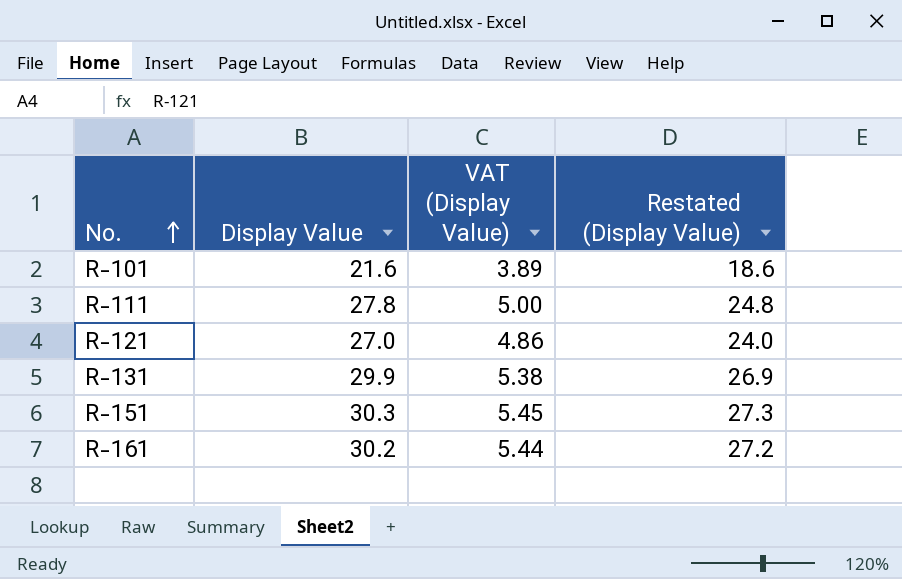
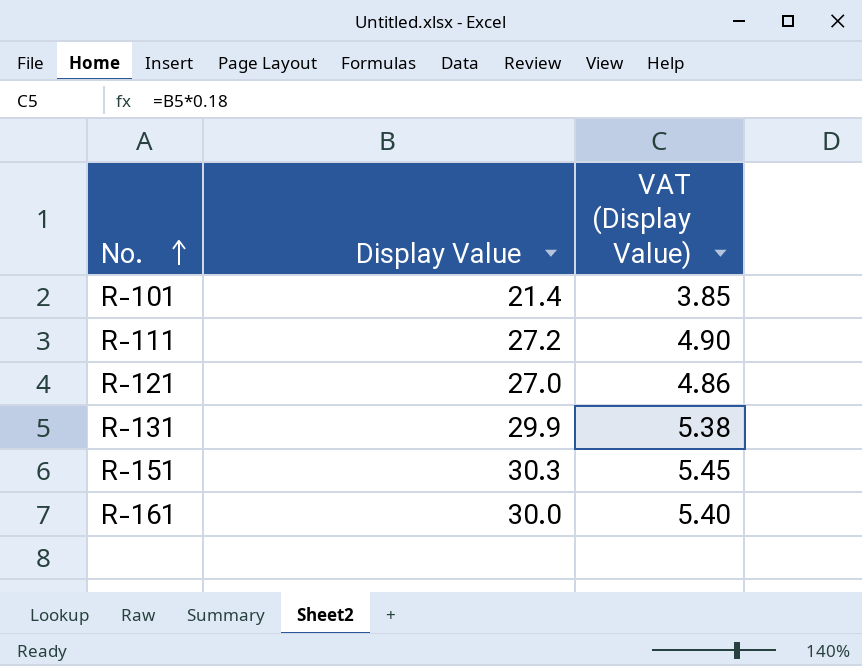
column Restated (Display Value) | formula: [Display Value] - 3 -> none
R-101 | Display Value: 21.6 -> 21.4
R-101 | VAT (Display Value): 3.89 -> 3.85
R-111 | Display Value: 27.8 -> 27.2
R-111 | VAT (Display Value): 5.00 -> 4.90
R-161 | Display Value: 30.2 -> 30.0
R-161 | VAT (Display Value): 5.44 -> 5.40

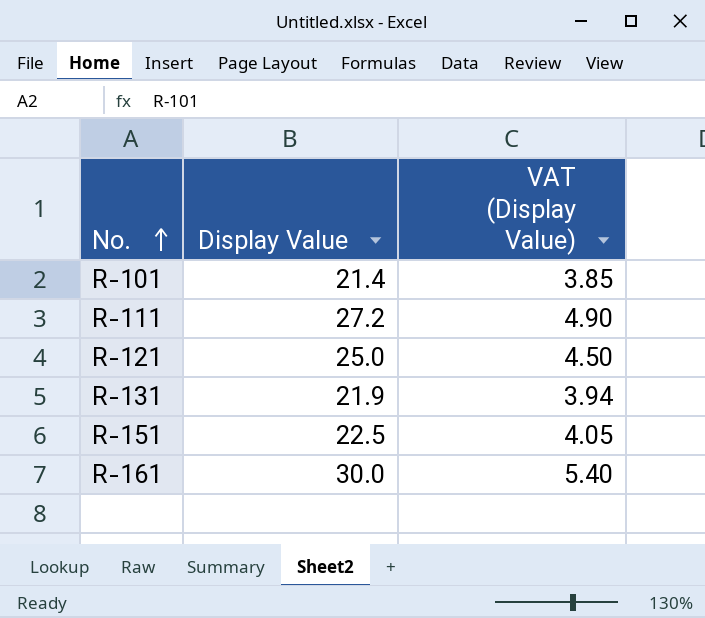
R-121 | Display Value: 27.0 -> 25.0
R-121 | VAT (Display Value): 4.86 -> 4.50
R-131 | Display Value: 29.9 -> 21.9
R-131 | VAT (Display Value): 5.38 -> 3.94
R-151 | Display Value: 30.3 -> 22.5
R-151 | VAT (Display Value): 5.45 -> 4.05

